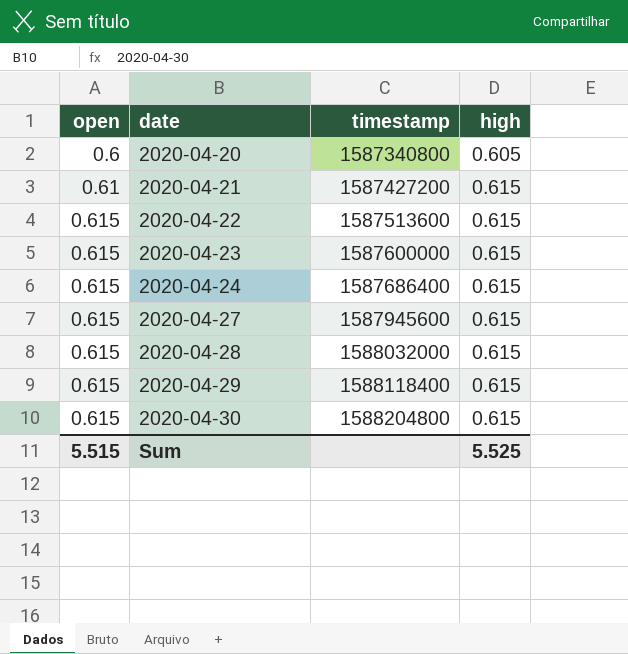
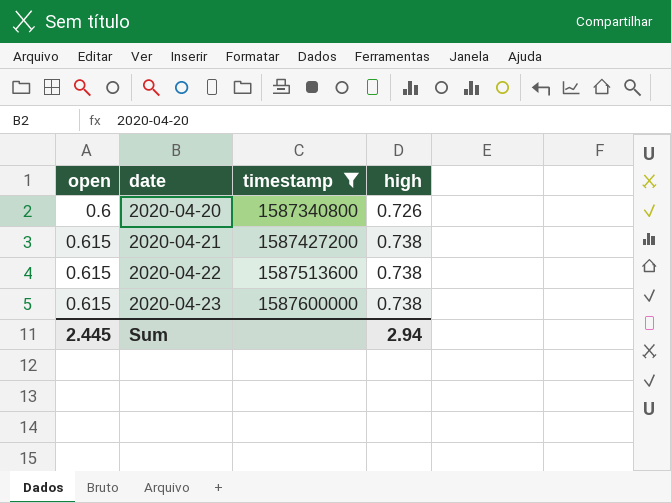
filter: none -> timestamp <= 1587600000
2020-04-20 | high: 0.605 -> 0.726
2020-04-21 | open: 0.61 -> 0.615
2020-04-21 | high: 0.615 -> 0.738
2020-04-22 | high: 0.615 -> 0.738
2020-04-23 | high: 0.615 -> 0.738
Sum | open: 5.515 -> 2.445
Sum | high: 5.525 -> 2.94

